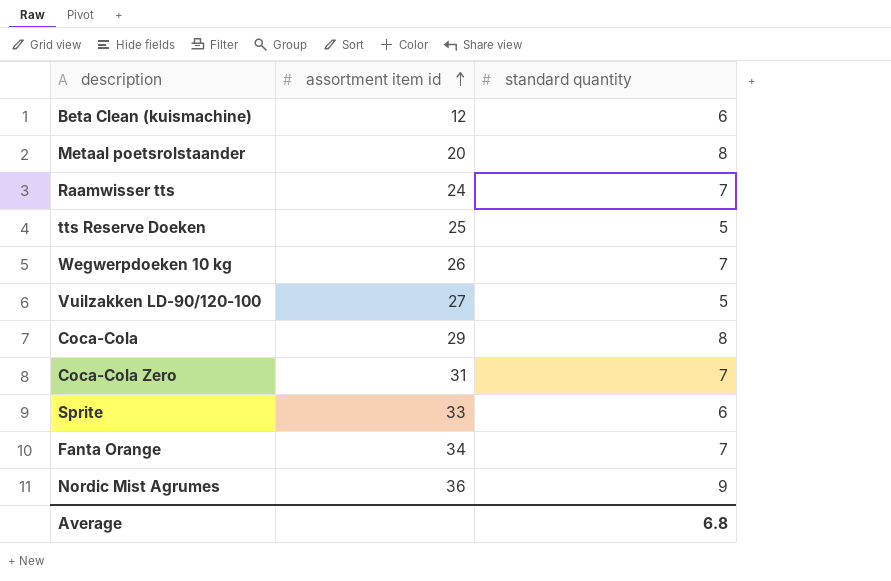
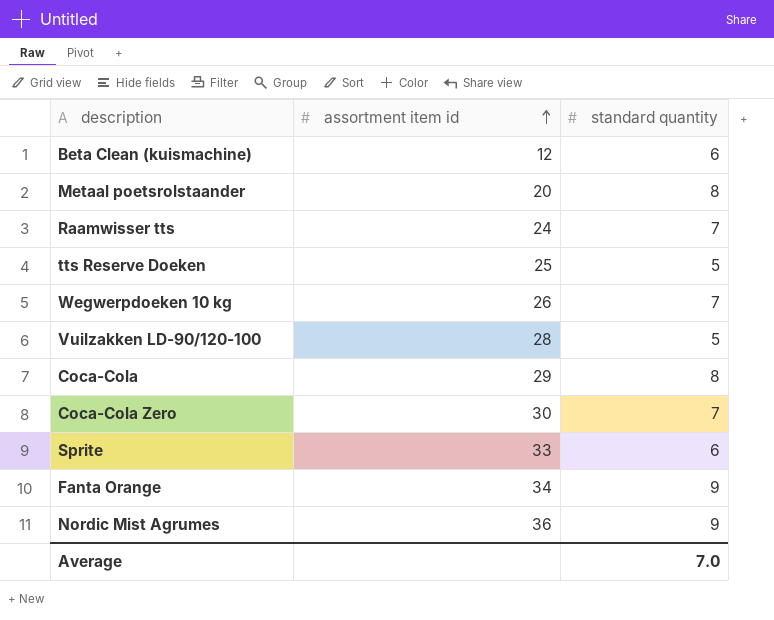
Vuilzakken LD-90/120-100 | assortment item id: 27 -> 28
Coca-Cola Zero | assortment item id: 31 -> 30
Fanta Orange | standard quantity: 7 -> 9
Average | standard quantity: 6.8 -> 7.0

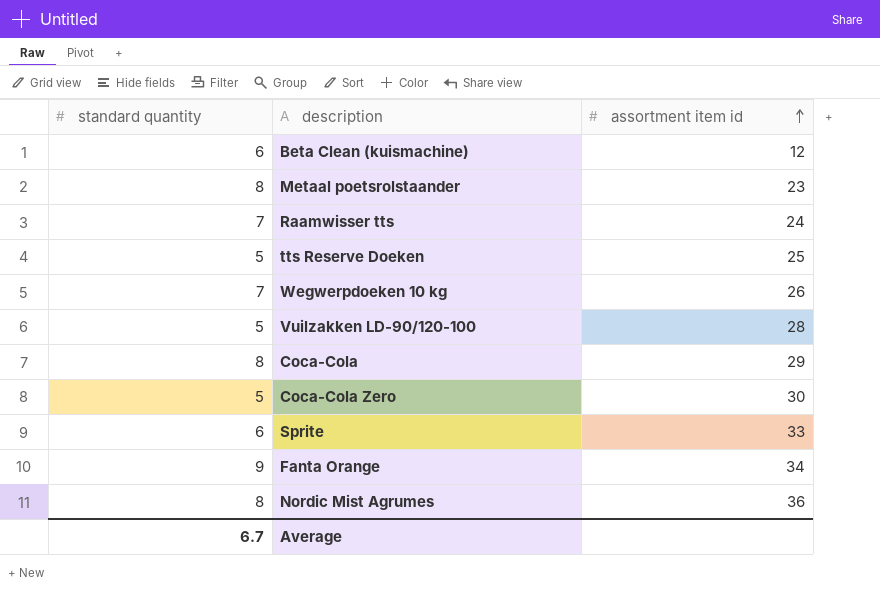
column standard quantity | position: 3 -> 1
Metaal poetsrolstaander | assortment item id: 20 -> 23
Coca-Cola Zero | standard quantity: 7 -> 5
Nordic Mist Agrumes | standard quantity: 9 -> 8
Average | standard quantity: 7.0 -> 6.7

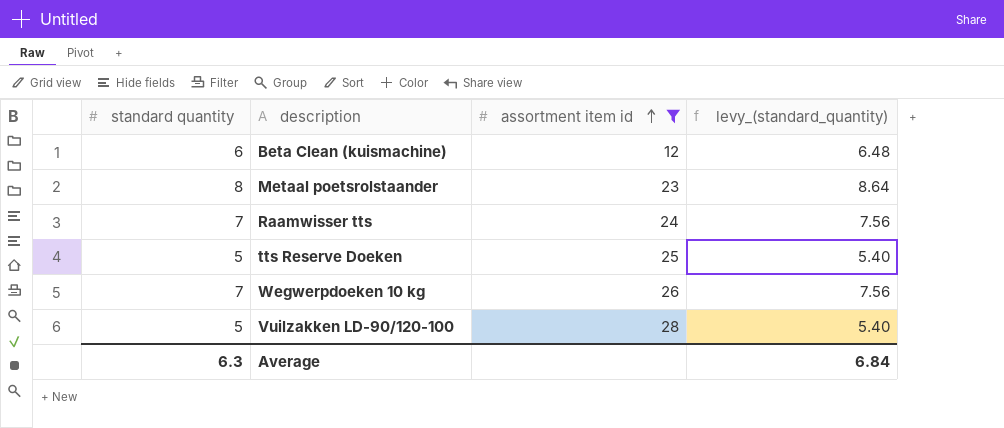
filter: none -> assortment item id <= 28
column levy_(standard_quantity) | formula: none -> [standard quantity] * 1.08
Average | standard quantity: 6.7 -> 6.3

